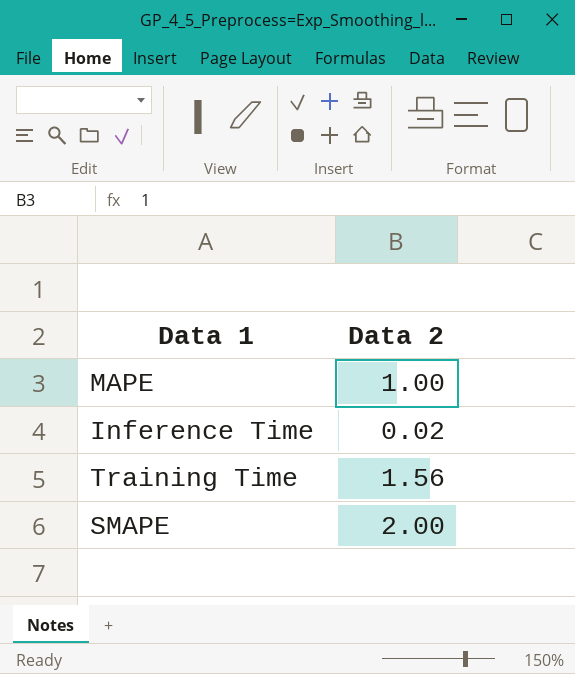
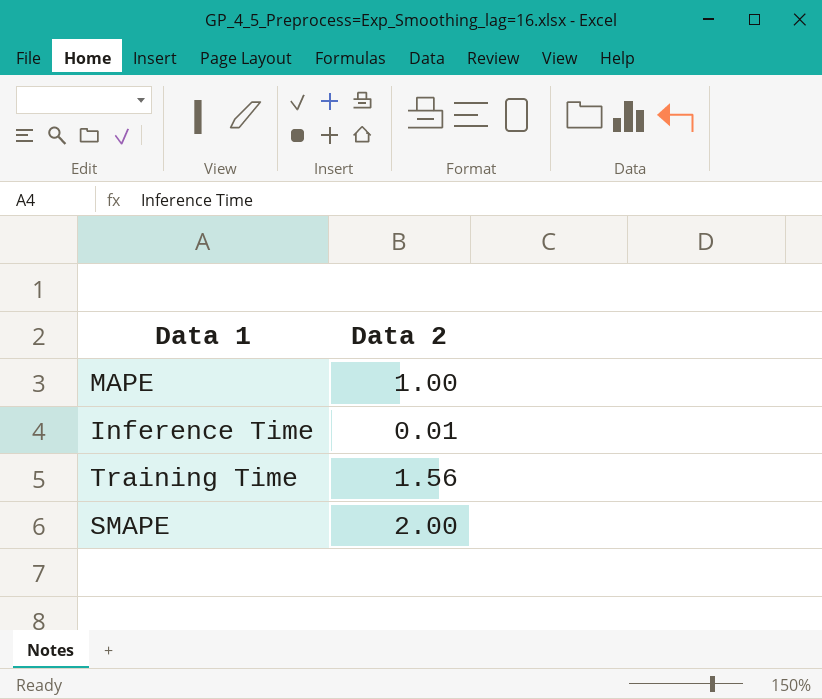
Inference Time | Data 2: 0.02 -> 0.01

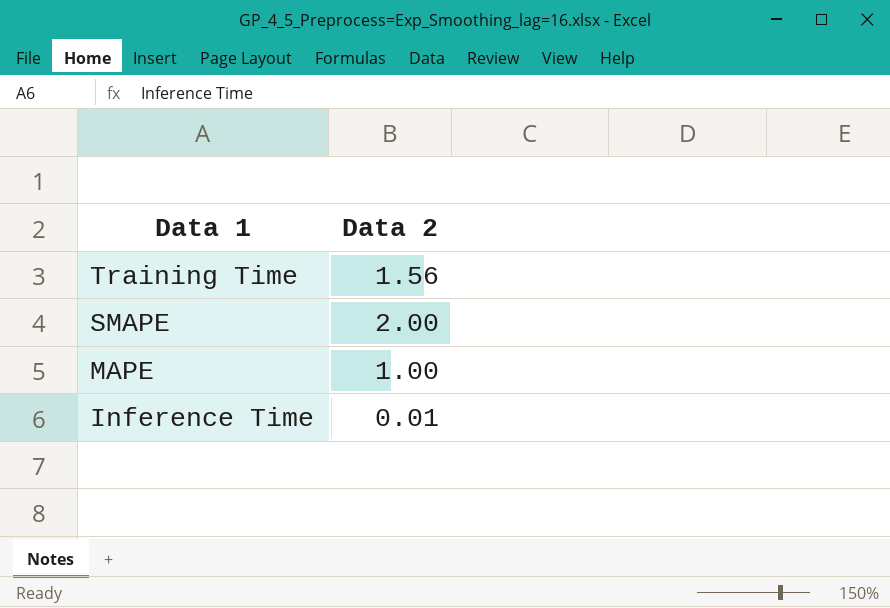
row order: none -> Data 1 descending

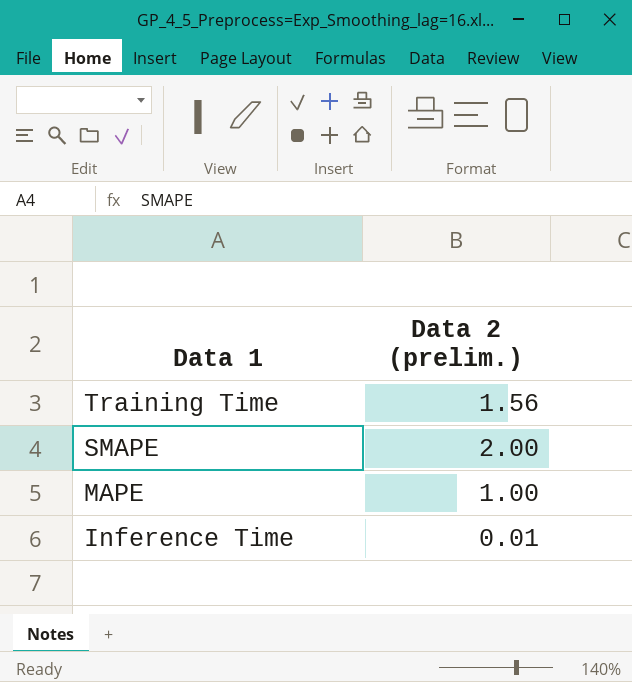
column name: Data 2 -> Data 2 (prelim.)

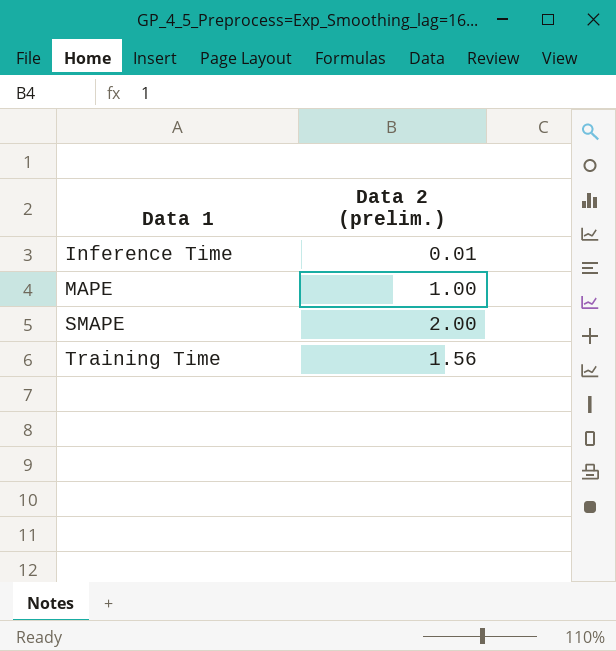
row order: Data 1 descending -> Data 1 ascending

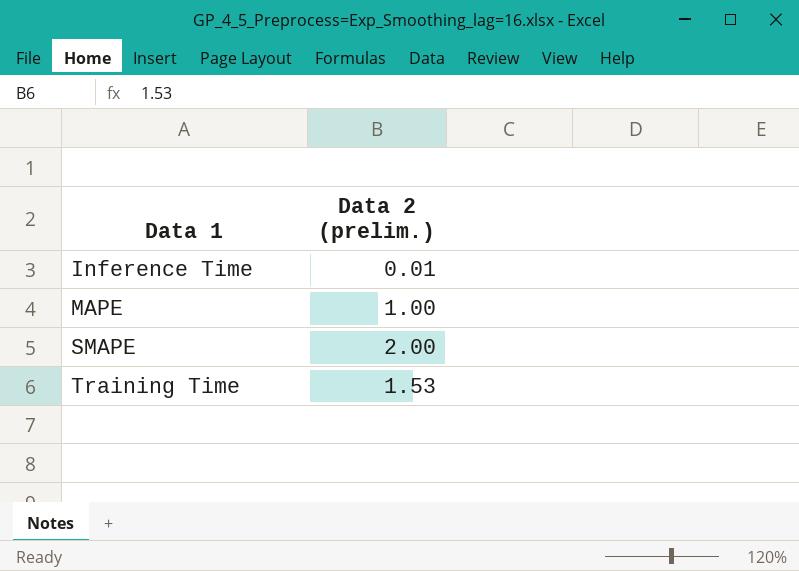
Training Time | Data 2 (prelim.): 1.56 -> 1.53

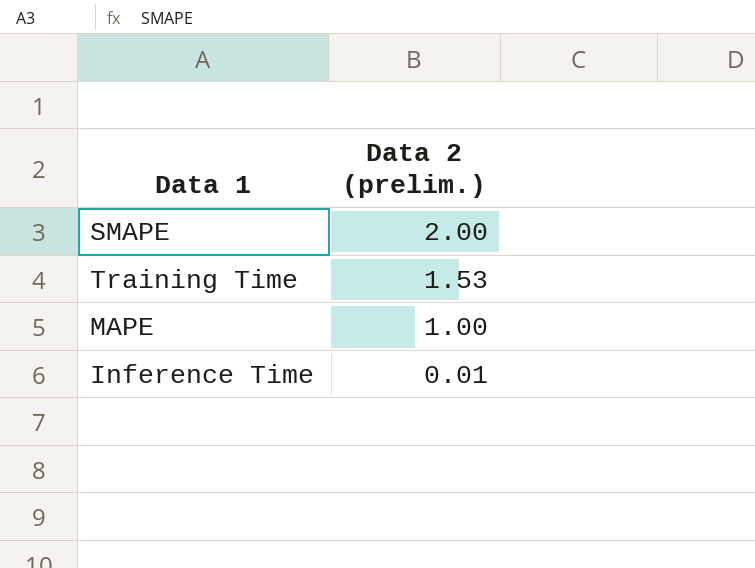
row order: Data 1 ascending -> Data 2 (prelim.) descending

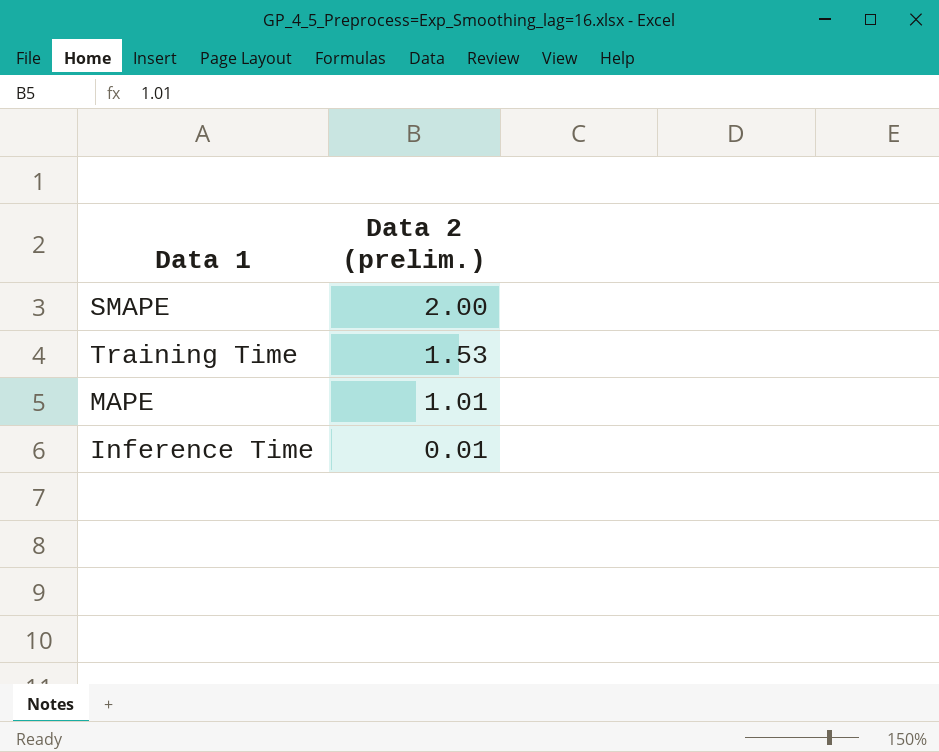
MAPE | Data 2 (prelim.): 1.00 -> 1.01

